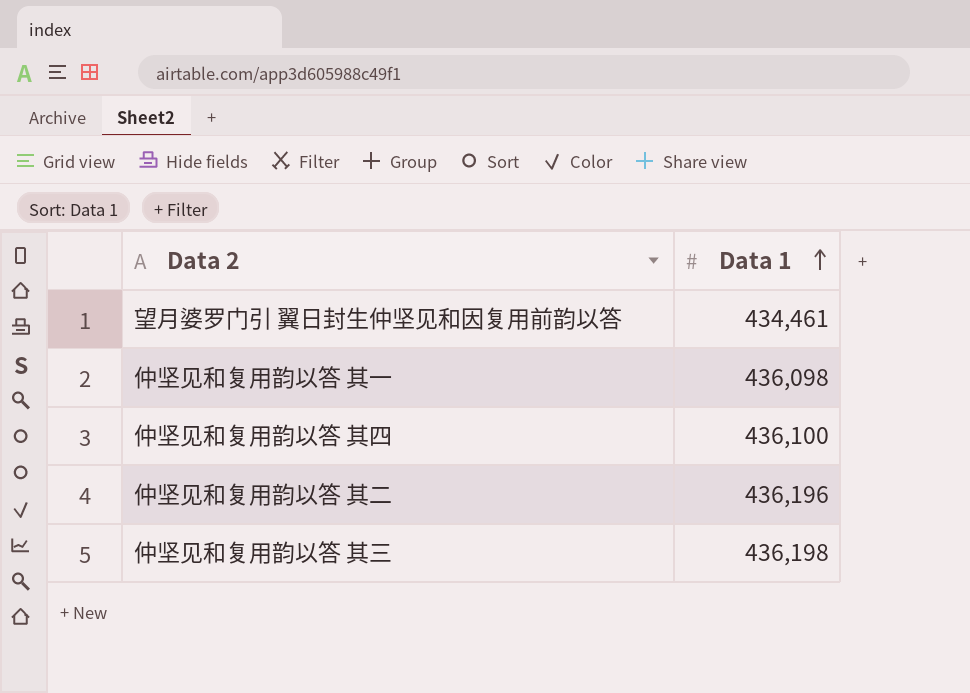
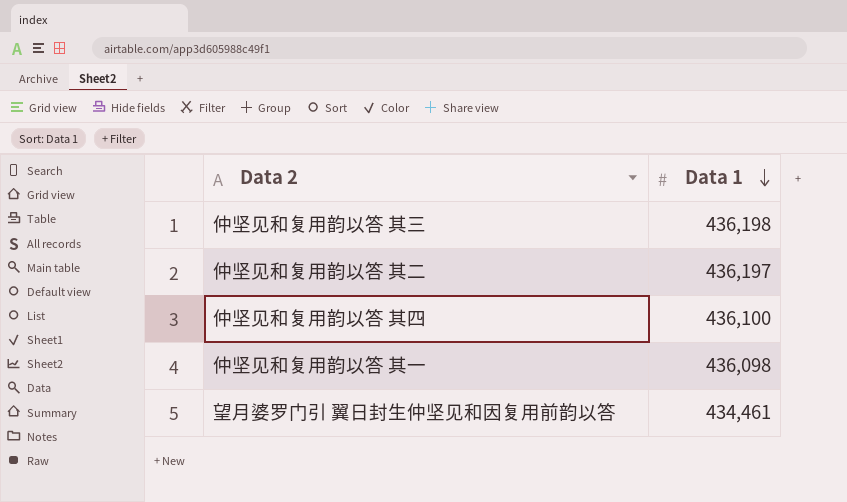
row order: Data 1 ascending -> Data 1 descending
仲坚见和复用韵以答 其二 | Data 1: 436,196 -> 436,197

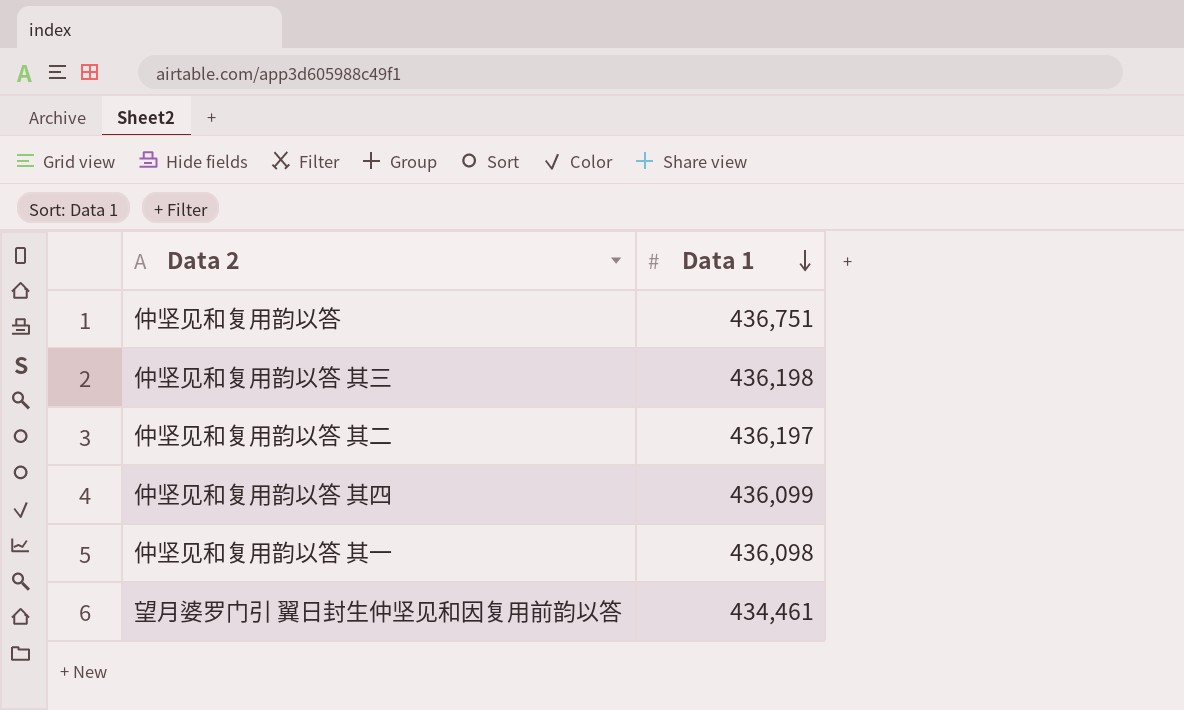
row 仲坚见和复用韵以答: none -> 436,751
仲坚见和复用韵以答 其四 | Data 1: 436,100 -> 436,099

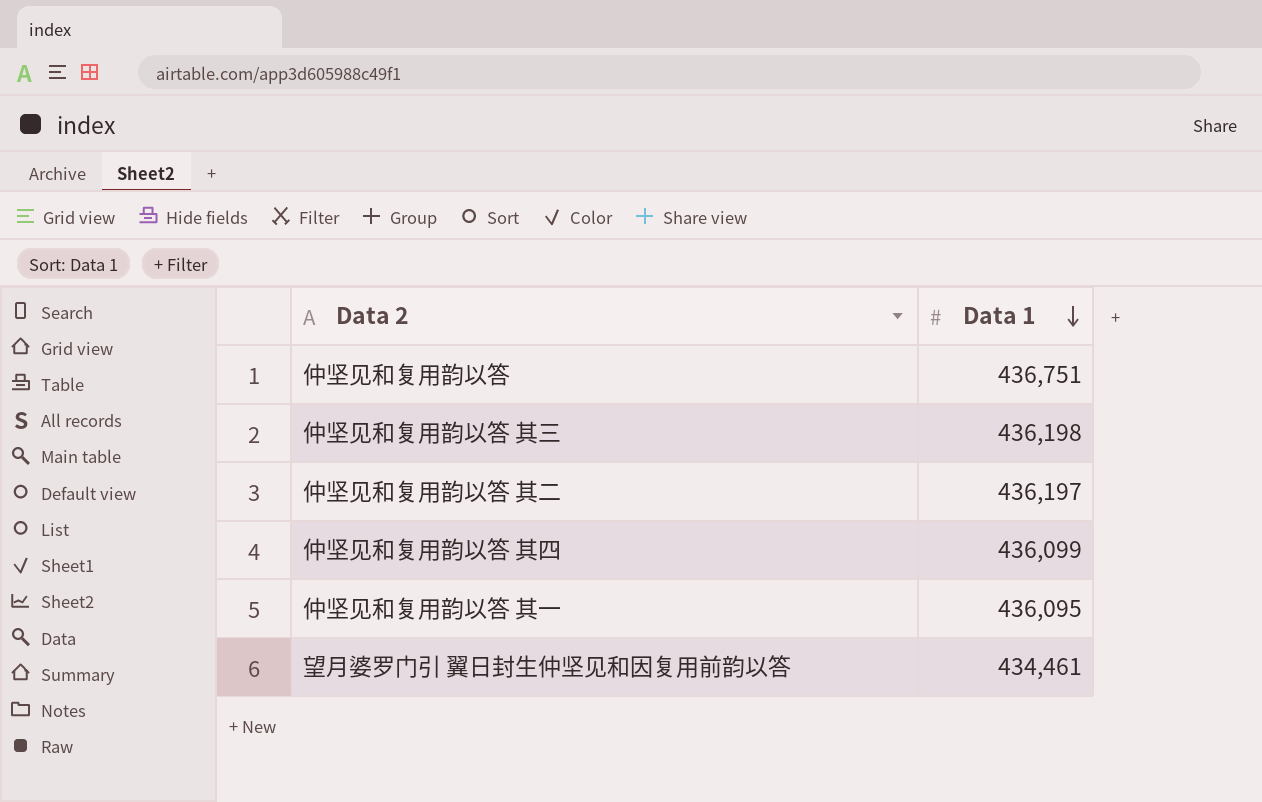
仲坚见和复用韵以答 其一 | Data 1: 436,098 -> 436,095

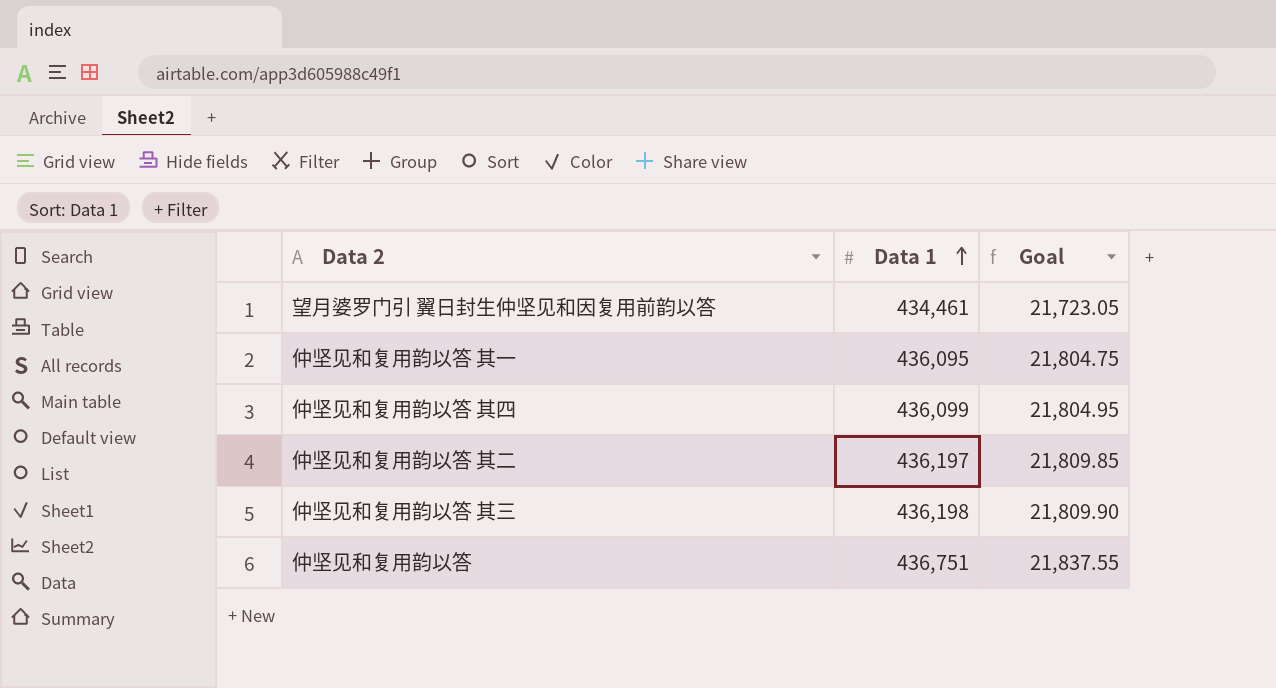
row order: Data 1 descending -> Data 1 ascending
column Goal | formula: none -> [Data 1] * 0.05

